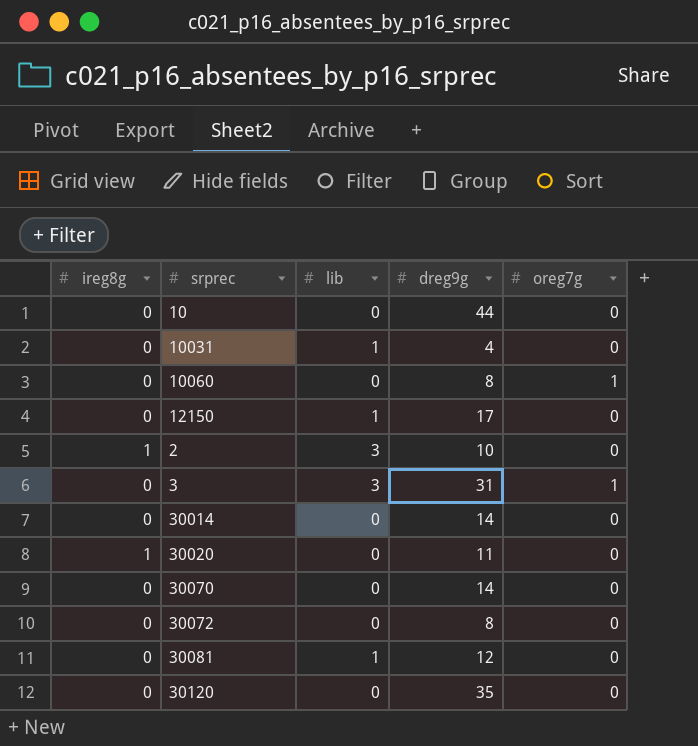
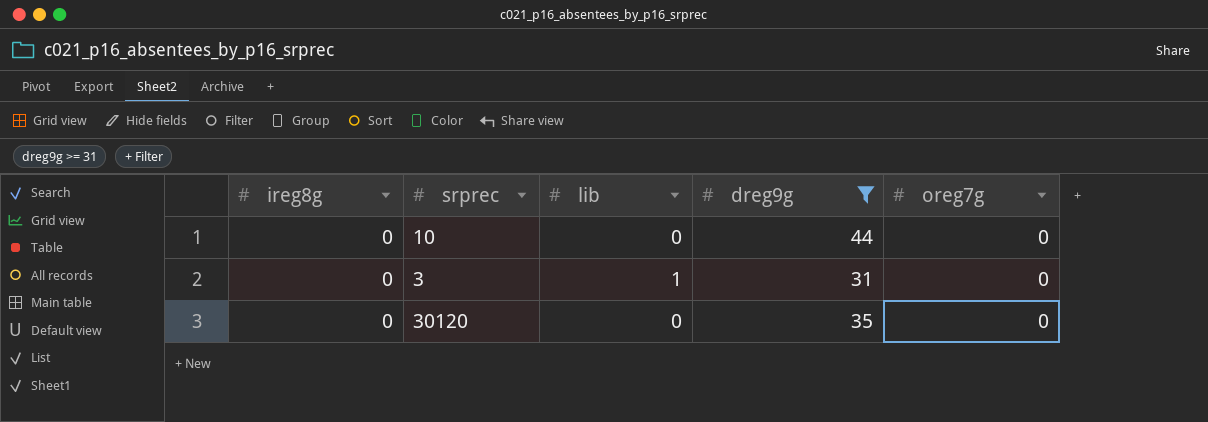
filter: none -> dreg9g >= 31
3 | lib: 3 -> 1
3 | oreg7g: 1 -> 0

